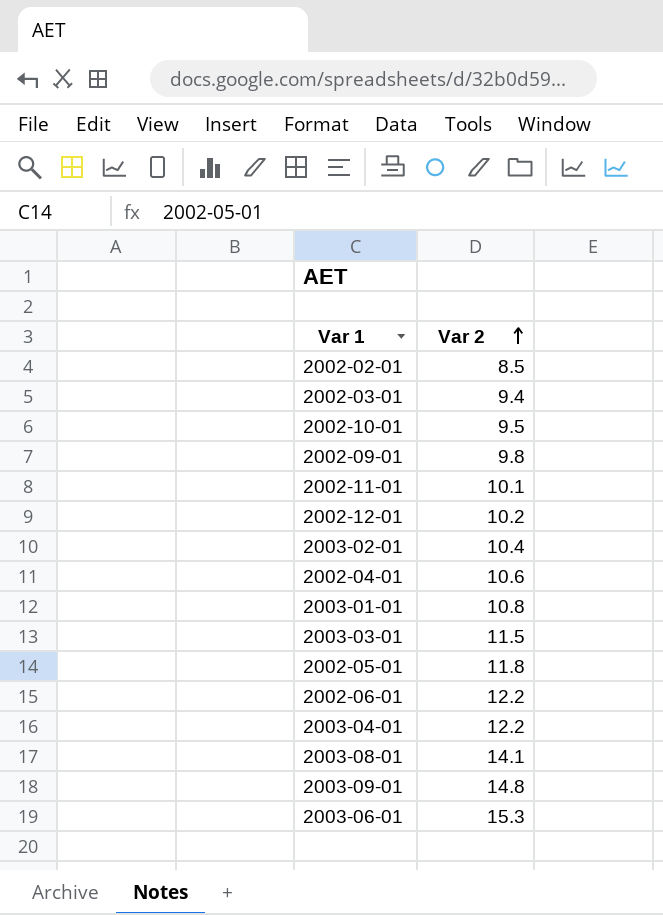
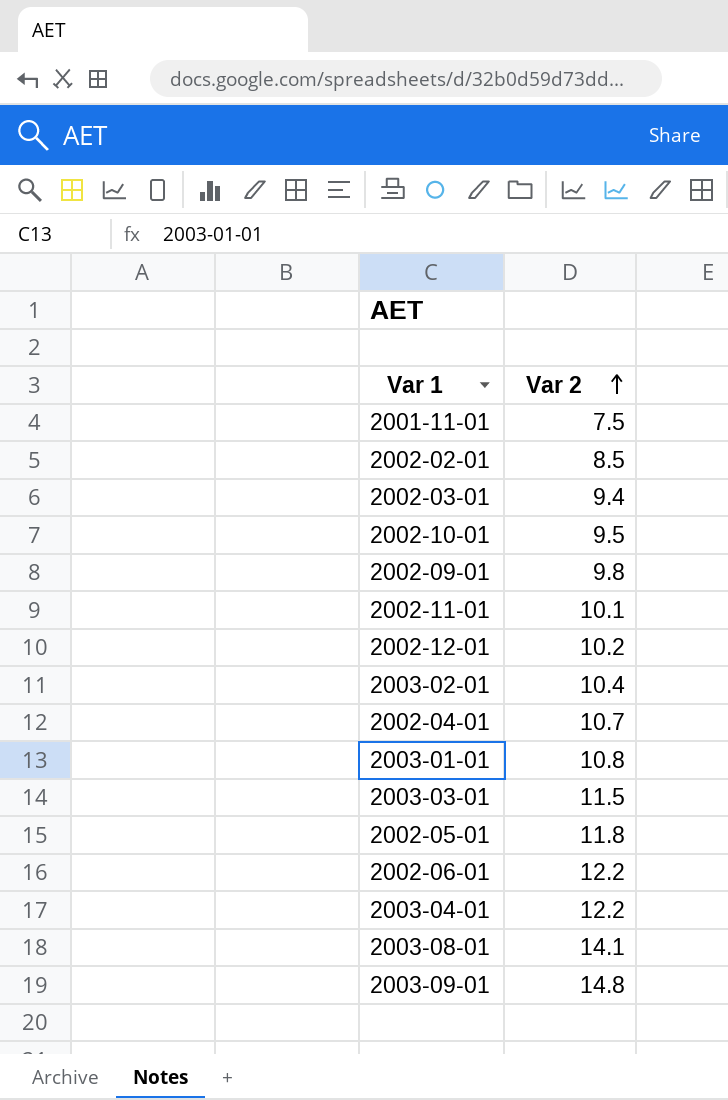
row 2003-06-01: 15.3 -> none
row 2001-11-01: none -> 7.5
2002-04-01 | Var 2: 10.6 -> 10.7

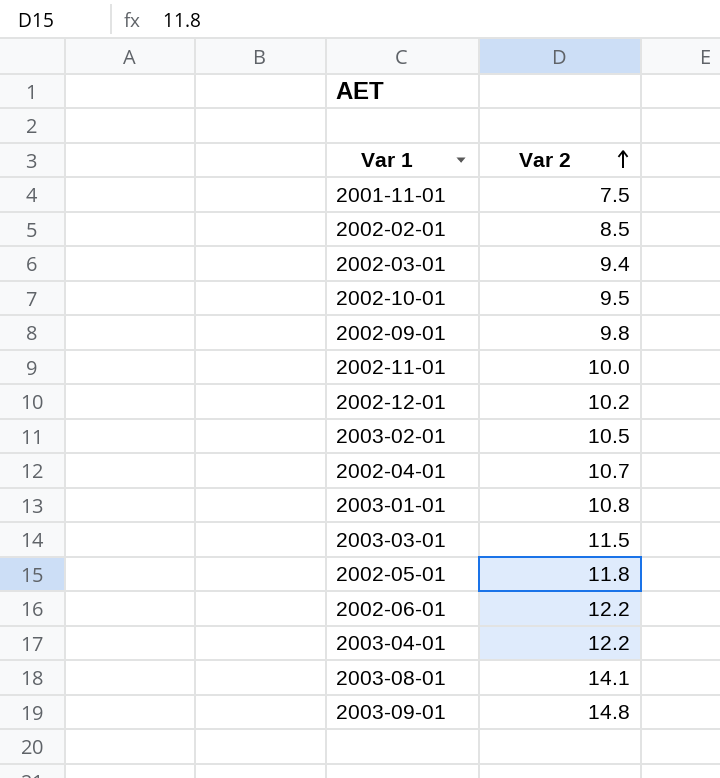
2002-11-01 | Var 2: 10.1 -> 10.0
2003-02-01 | Var 2: 10.4 -> 10.5

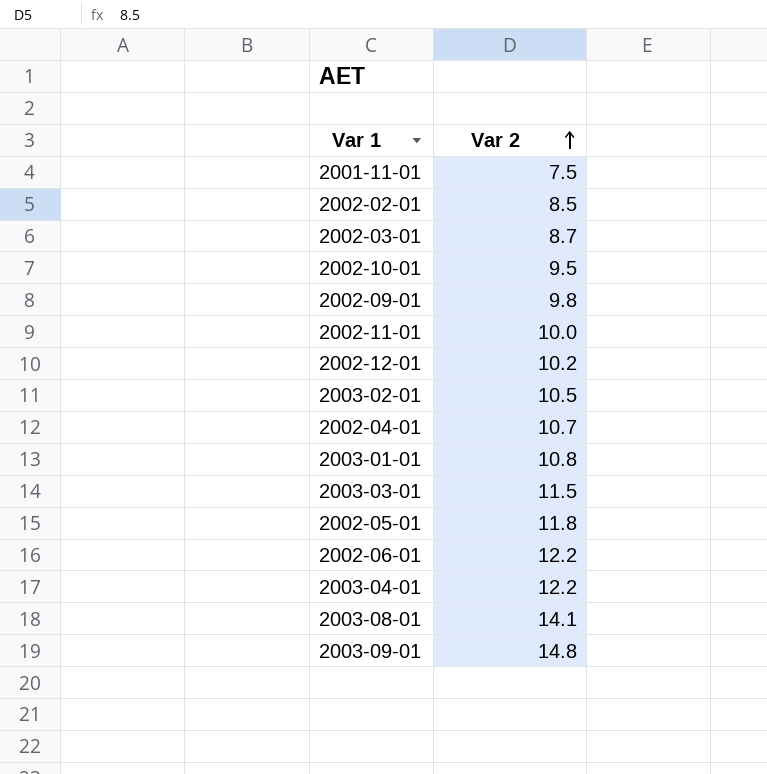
2002-03-01 | Var 2: 9.4 -> 8.7

